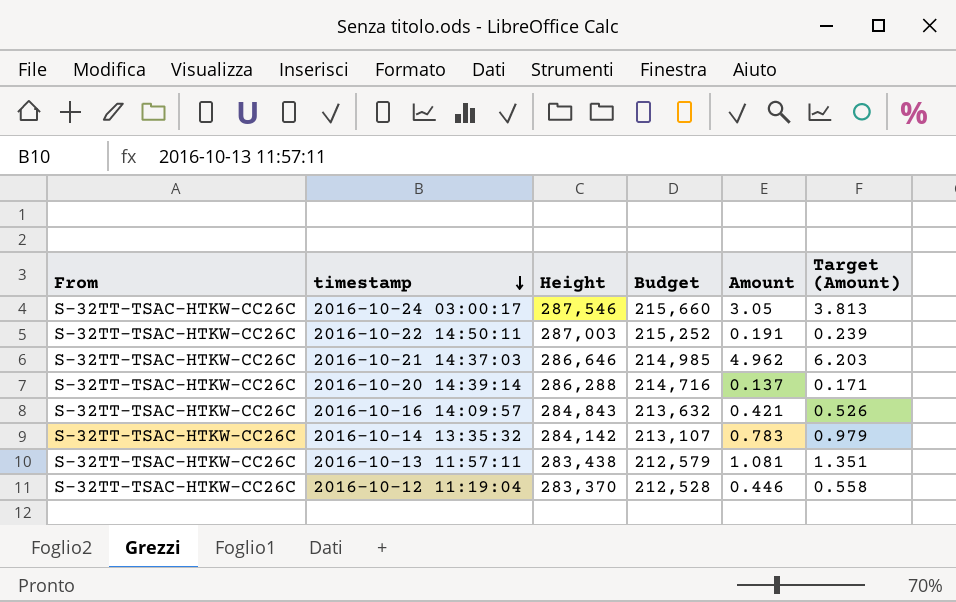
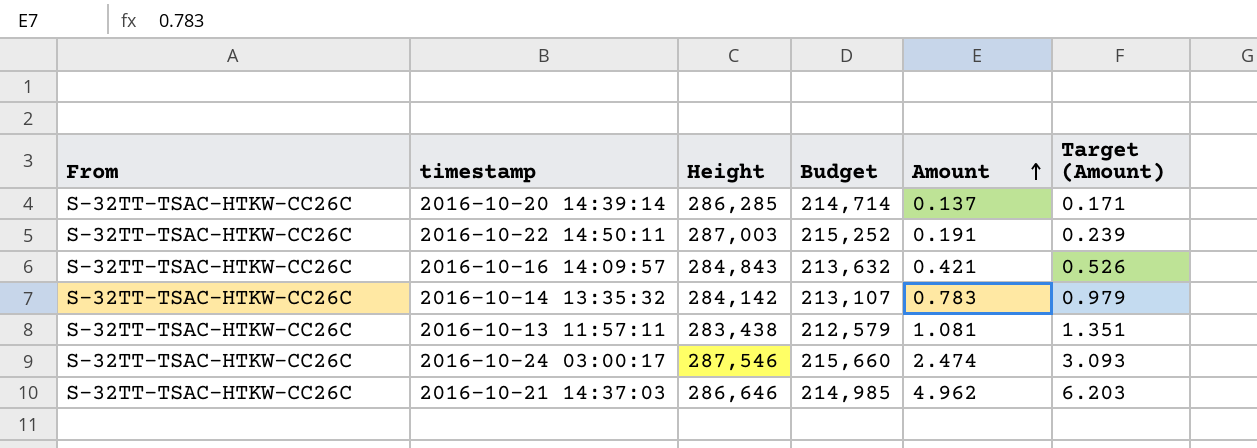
row order: timestamp descending -> Amount ascending
row 2016-10-12 11:19:04: S-32TT-TSAC-HTKW-CC26C | 283,370 | 212,528 | 0.446 | 0.558 -> none
2016-10-20 14:39:14 | Height: 286,288 -> 286,285
2016-10-20 14:39:14 | Budget: 214,716 -> 214,714
2016-10-24 03:00:17 | Amount: 3.05 -> 2.474
2016-10-24 03:00:17 | Target (Amount): 3.813 -> 3.093

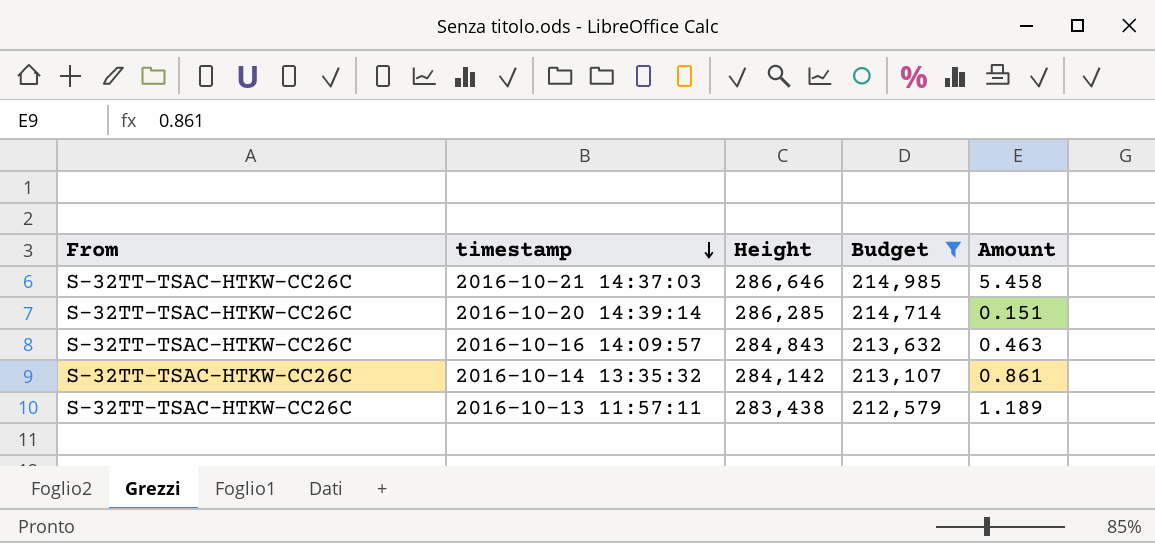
filter: none -> Budget <= 214,985
row order: Amount ascending -> timestamp descending
column Target (Amount) | formula: [Amount] * 1.25 -> none
2016-10-21 14:37:03 | Amount: 4.962 -> 5.458
2016-10-20 14:39:14 | Amount: 0.137 -> 0.151
2016-10-16 14:09:57 | Amount: 0.421 -> 0.463
2016-10-14 13:35:32 | Amount: 0.783 -> 0.861
2016-10-13 11:57:11 | Amount: 1.081 -> 1.189

